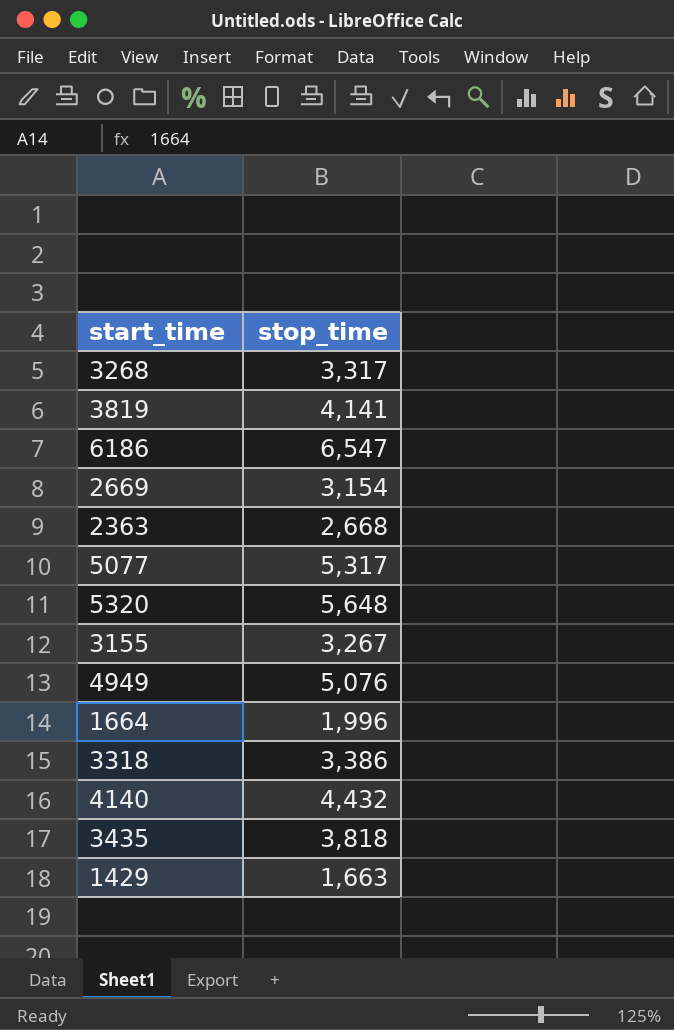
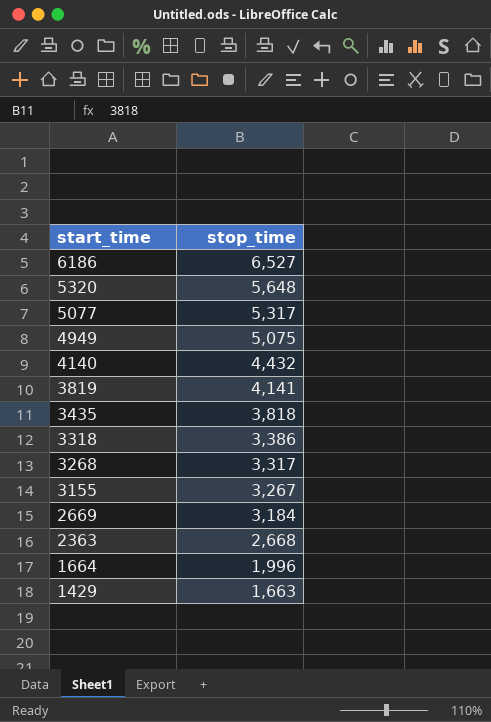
row order: none -> start_time descending
6186 | stop_time: 6,547 -> 6,527
4949 | stop_time: 5,076 -> 5,075
2669 | stop_time: 3,154 -> 3,184

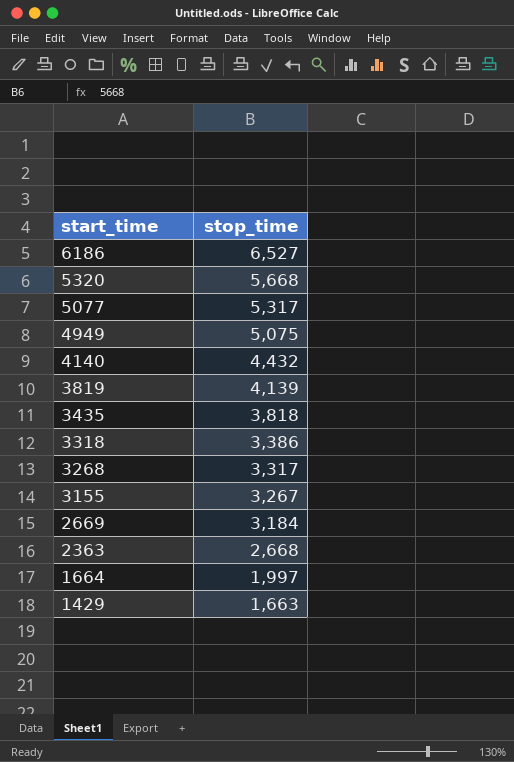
5320 | stop_time: 5,648 -> 5,668
3819 | stop_time: 4,141 -> 4,139
1664 | stop_time: 1,996 -> 1,997

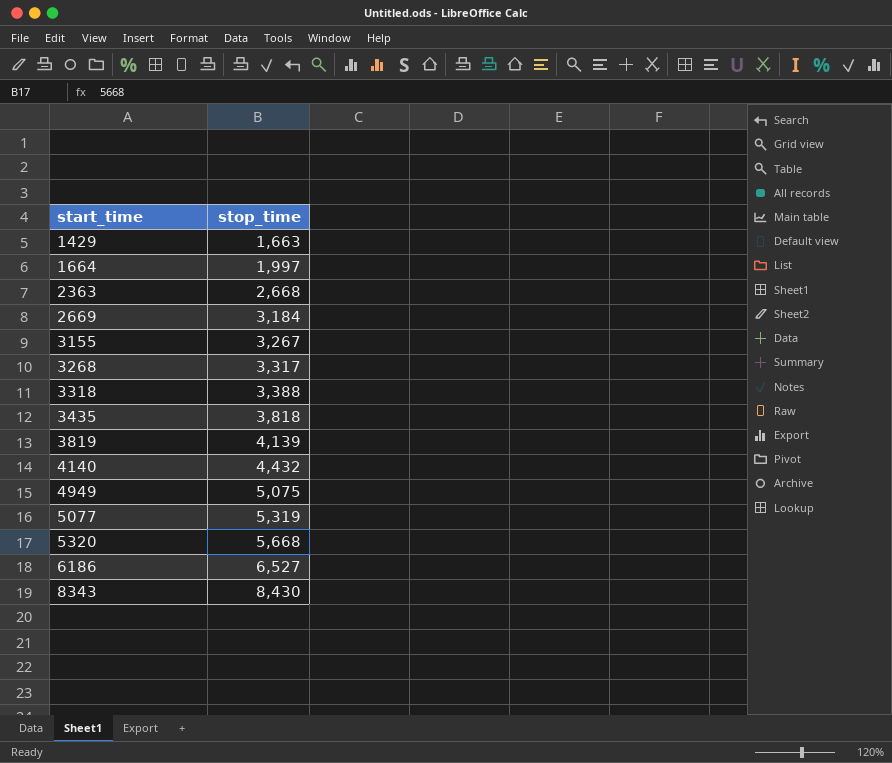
row order: start_time descending -> start_time ascending
3318 | stop_time: 3,386 -> 3,388
5077 | stop_time: 5,317 -> 5,319
row 8343: none -> 8,430

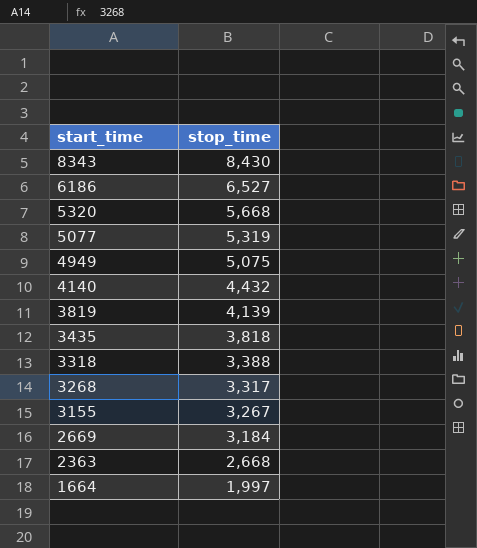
row order: start_time ascending -> start_time descending
row 1429: 1,663 -> none

